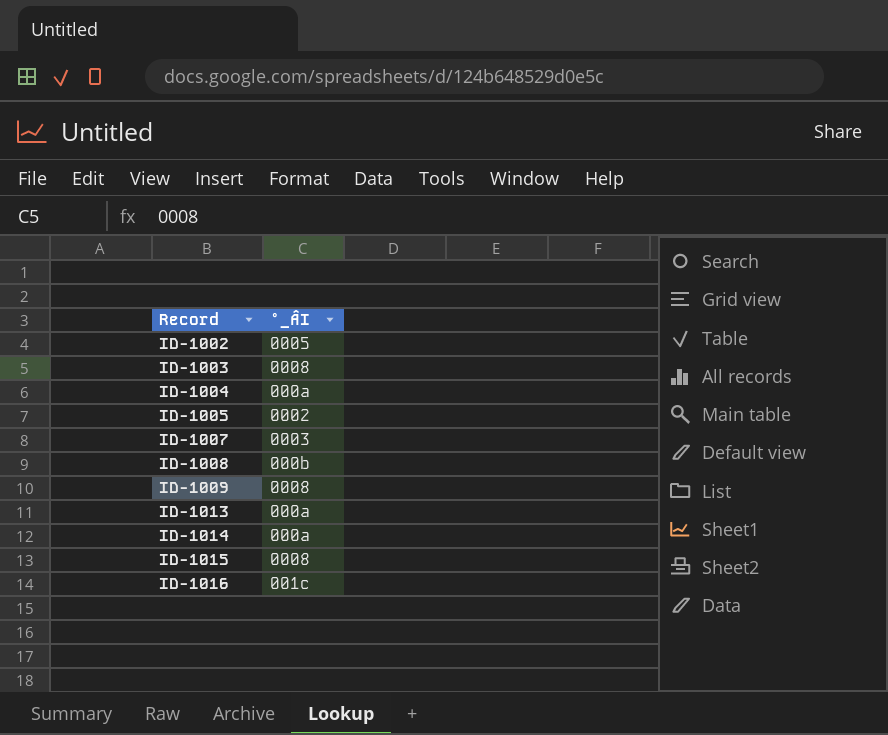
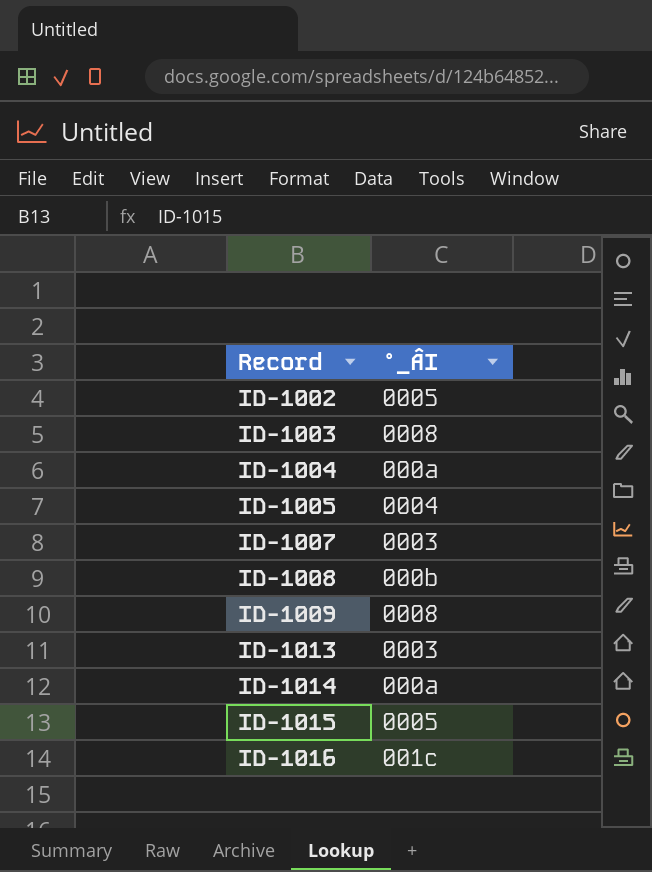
ID-1005 | °_ÂI: 0002 -> 0004
ID-1013 | °_ÂI: 000a -> 0003
ID-1015 | °_ÂI: 0008 -> 0005

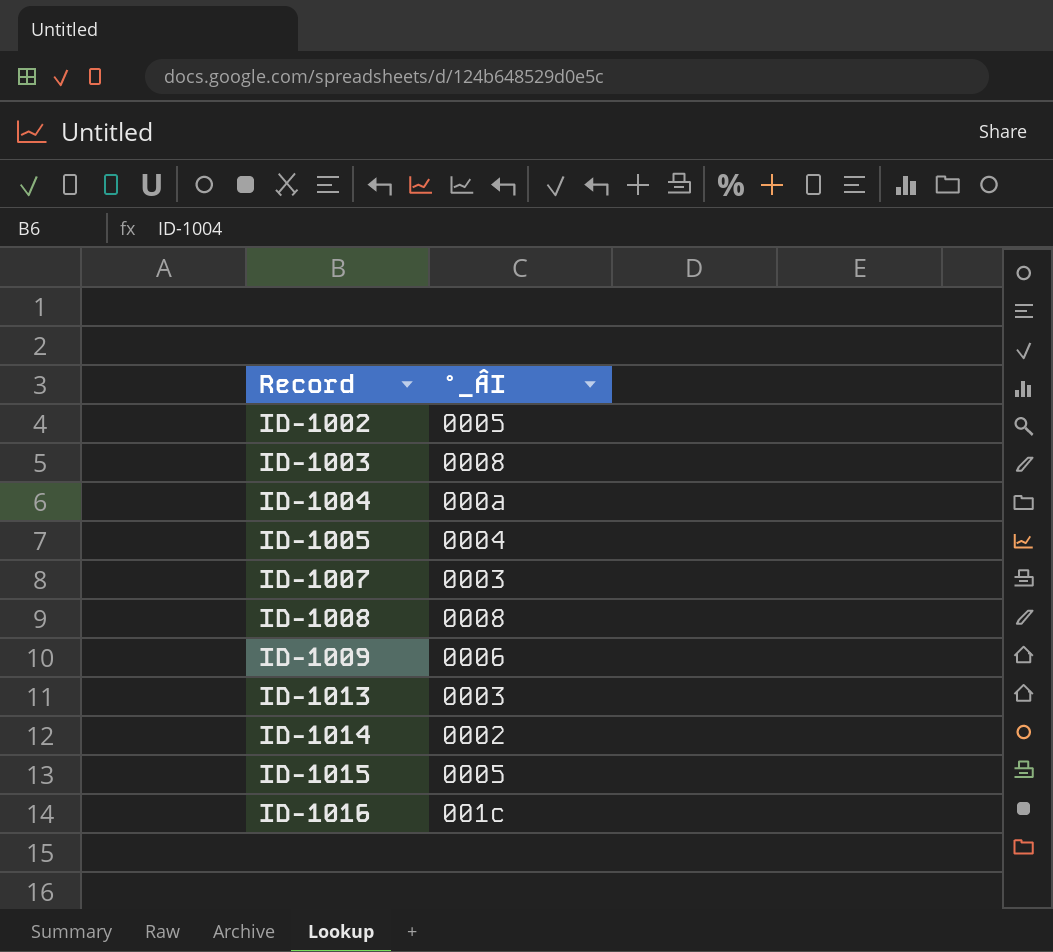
ID-1008 | °_ÂI: 000b -> 0008
ID-1009 | °_ÂI: 0008 -> 0006
ID-1014 | °_ÂI: 000a -> 0002

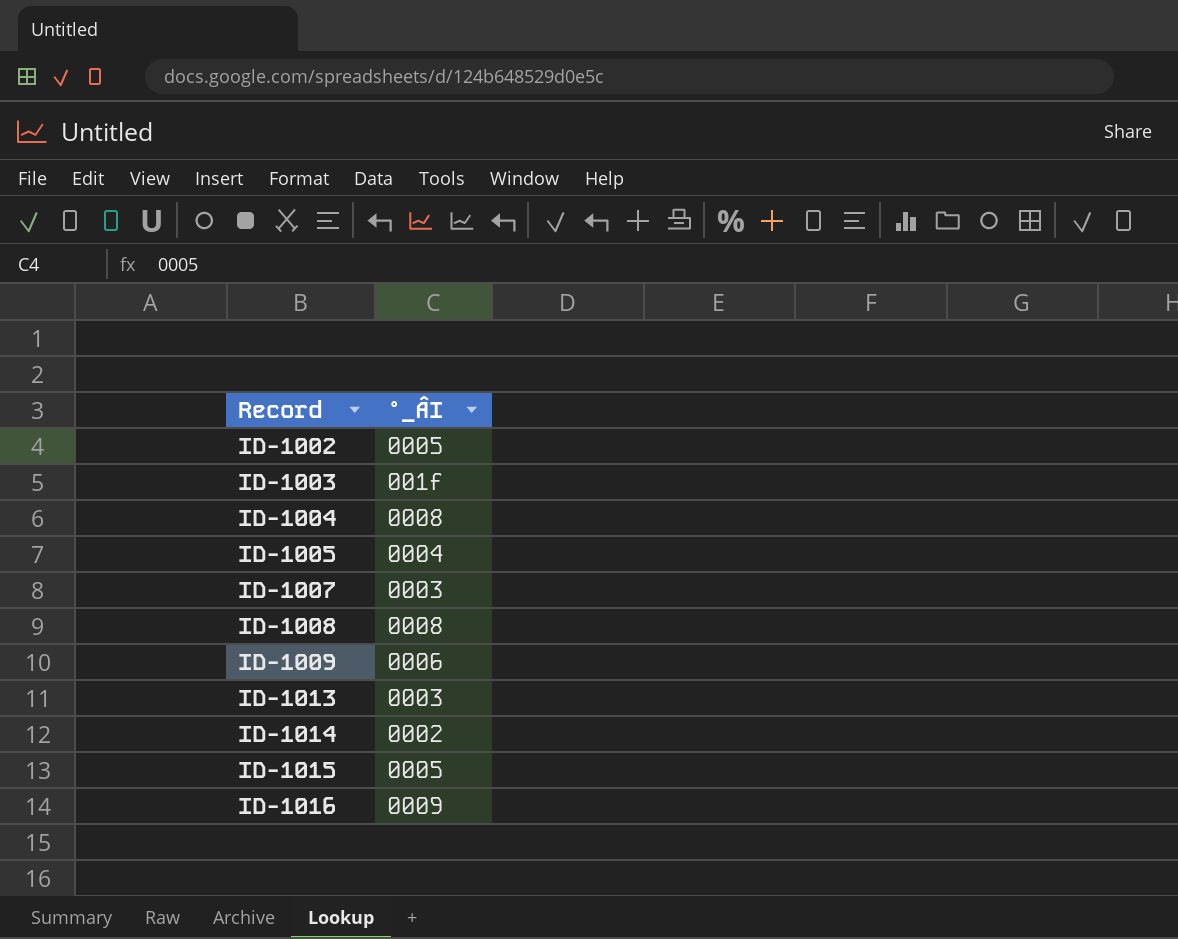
ID-1003 | °_ÂI: 0008 -> 001f
ID-1004 | °_ÂI: 000a -> 0008
ID-1016 | °_ÂI: 001c -> 0009

